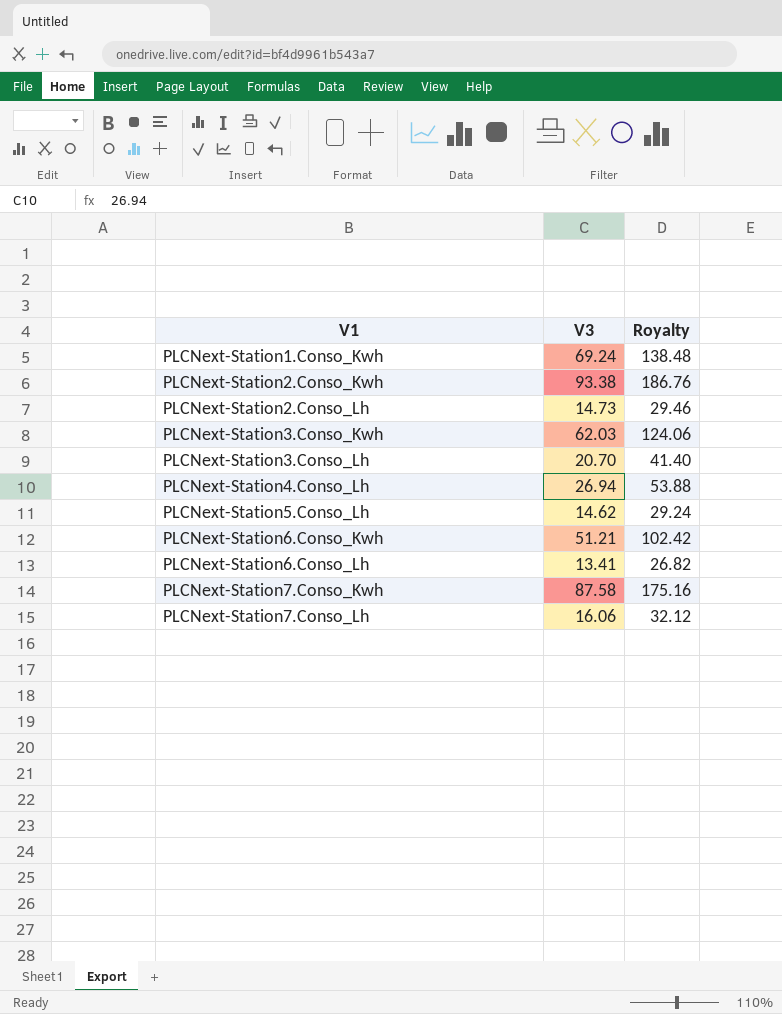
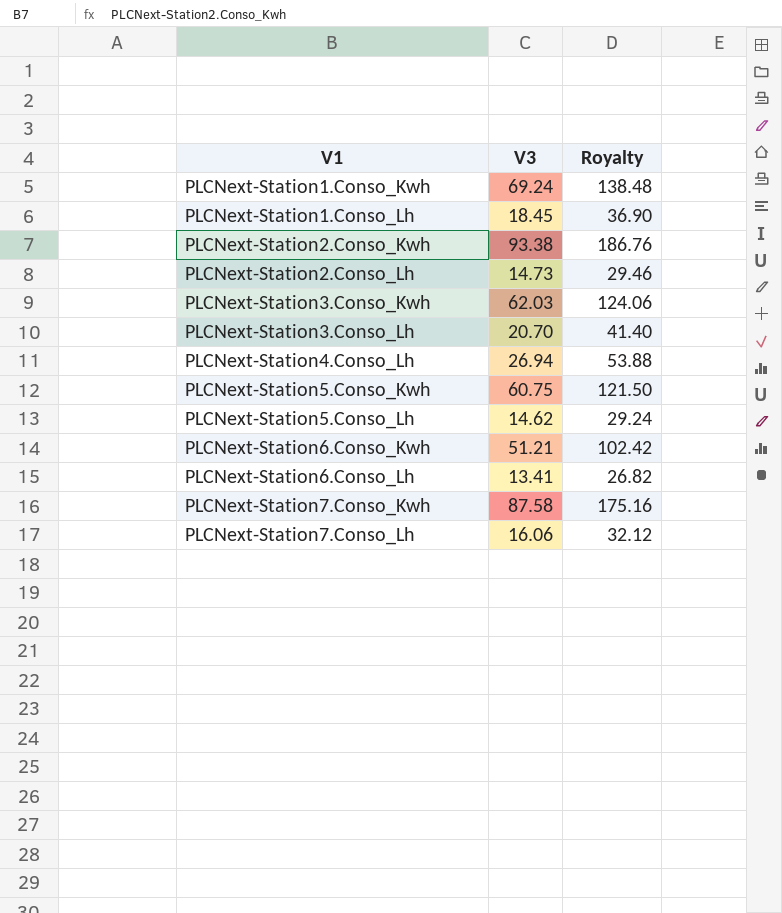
row PLCNext-Station1.Conso_Lh: none -> 18.45 | 36.90
row PLCNext-Station5.Conso_Kwh: none -> 60.75 | 121.50

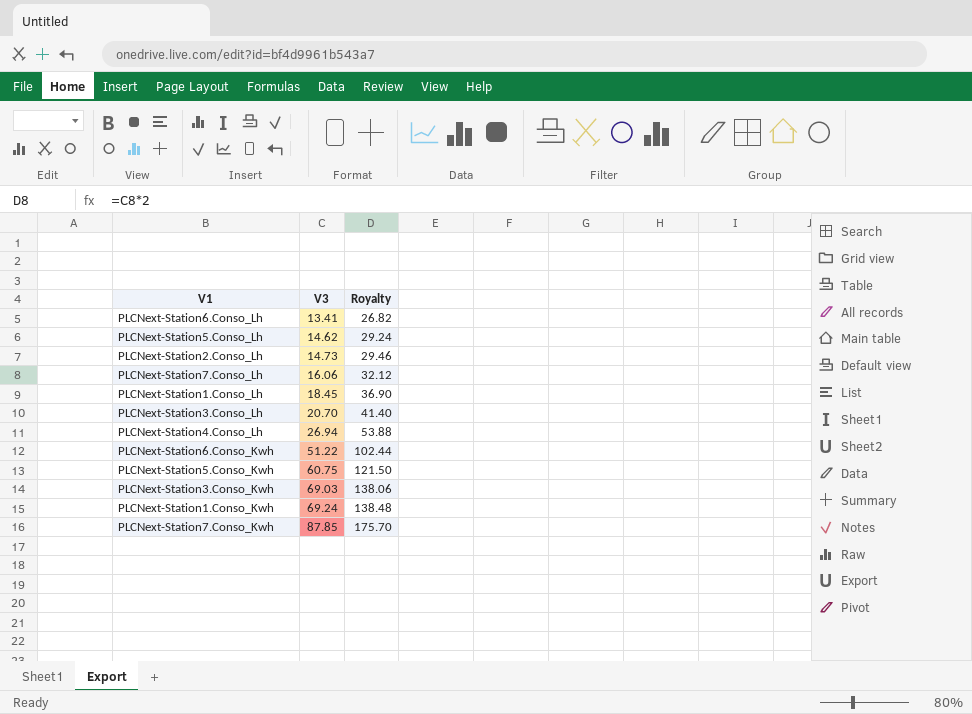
row order: V1 ascending -> V3 ascending
row PLCNext-Station2.Conso_Kwh: 93.38 | 186.76 -> none
PLCNext-Station6.Conso_Kwh | V3: 51.21 -> 51.22
PLCNext-Station6.Conso_Kwh | Royalty: 102.42 -> 102.44
PLCNext-Station3.Conso_Kwh | V3: 62.03 -> 69.03
PLCNext-Station3.Conso_Kwh | Royalty: 124.06 -> 138.06
PLCNext-Station7.Conso_Kwh | V3: 87.58 -> 87.85
PLCNext-Station7.Conso_Kwh | Royalty: 175.16 -> 175.70

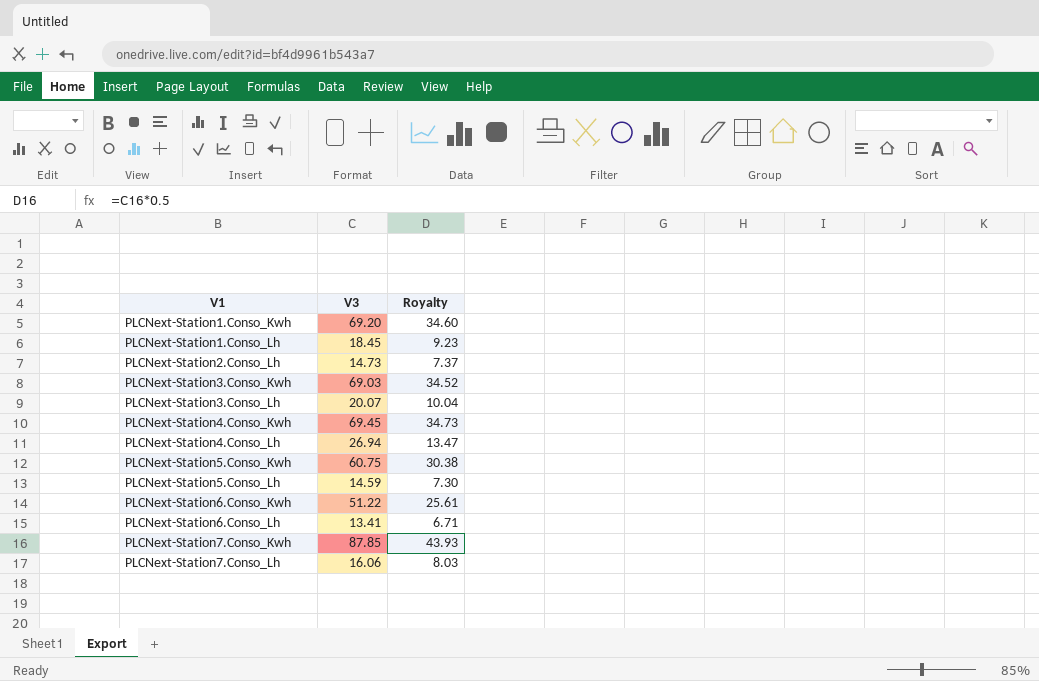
row order: V3 ascending -> V1 ascending
column Royalty | formula: [V3] * 2 -> [V3] * 0.5
PLCNext-Station1.Conso_Kwh | V3: 69.24 -> 69.20
PLCNext-Station3.Conso_Lh | V3: 20.70 -> 20.07
row PLCNext-Station4.Conso_Kwh: none -> 69.45 | 34.73
PLCNext-Station5.Conso_Lh | V3: 14.62 -> 14.59

